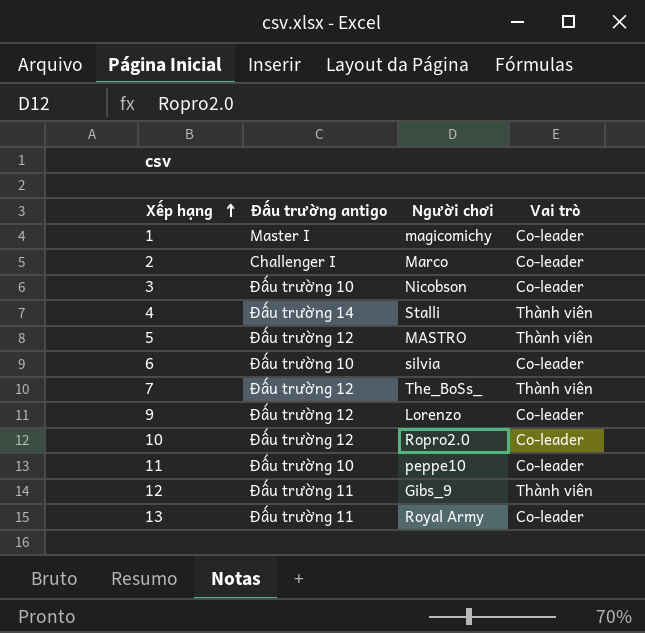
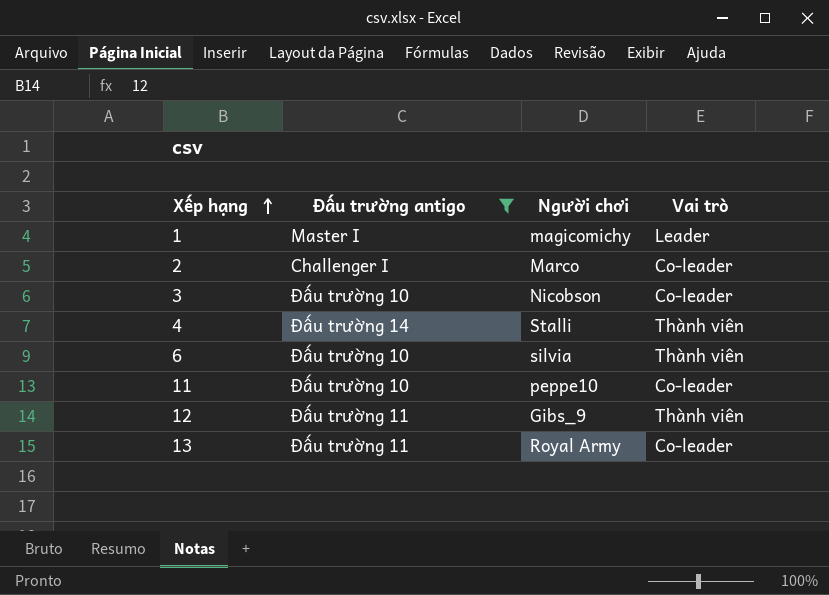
filter: none -> Đấu trường antigo != Đấu trường 12
1 | Vai trò: Co-leader -> Leader
6 | Vai trò: Co-leader -> Thành viên

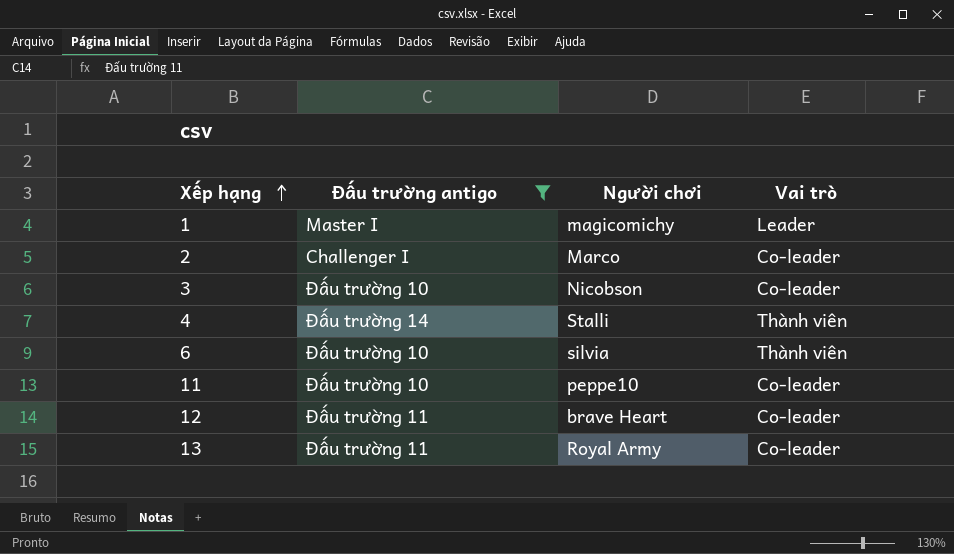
12 | Người chơi: Gibs_9 -> brave Heart
12 | Vai trò: Thành viên -> Co-leader

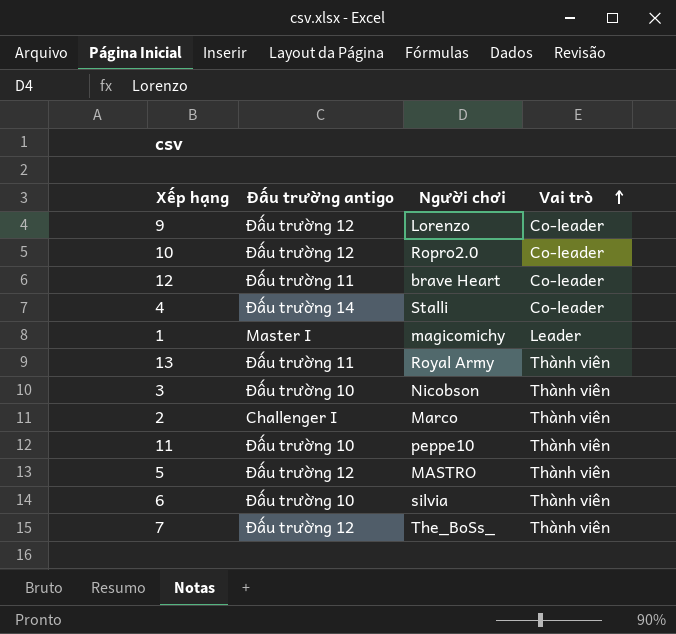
filter: Đấu trường antigo != Đấu trường 12 -> none
row order: Xếp hạng ascending -> Vai trò ascending
4 | Vai trò: Thành viên -> Co-leader
13 | Vai trò: Co-leader -> Thành viên
3 | Vai trò: Co-leader -> Thành viên
2 | Vai trò: Co-leader -> Thành viên
11 | Vai trò: Co-leader -> Thành viên

